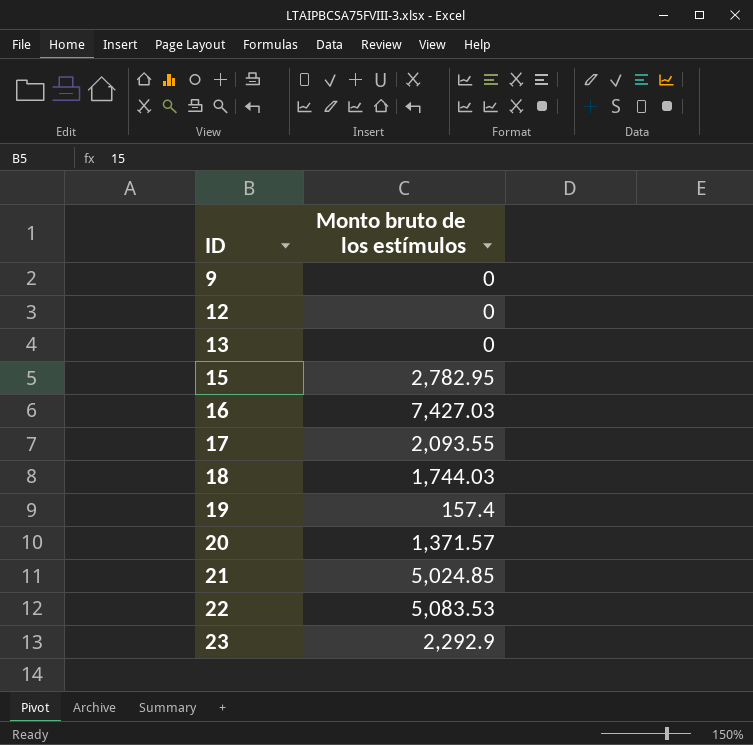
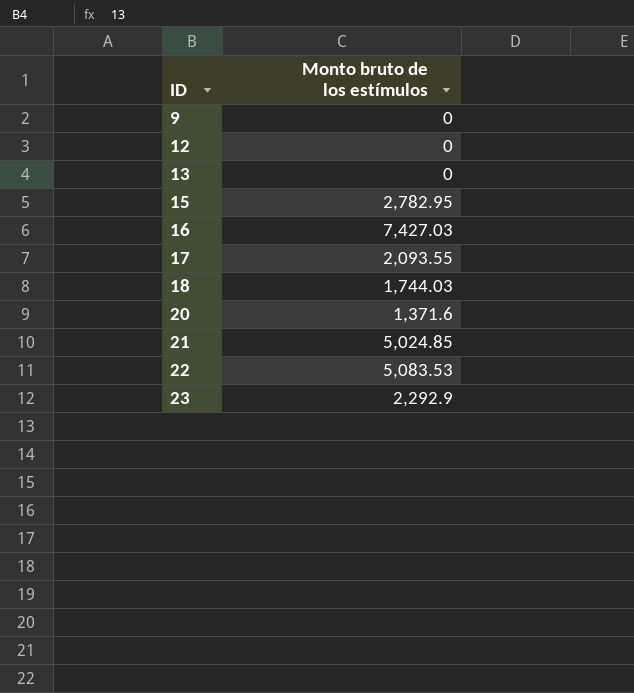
row 19: 157.4 -> none
20 | Monto bruto de los estímulos: 1,371.57 -> 1,371.6

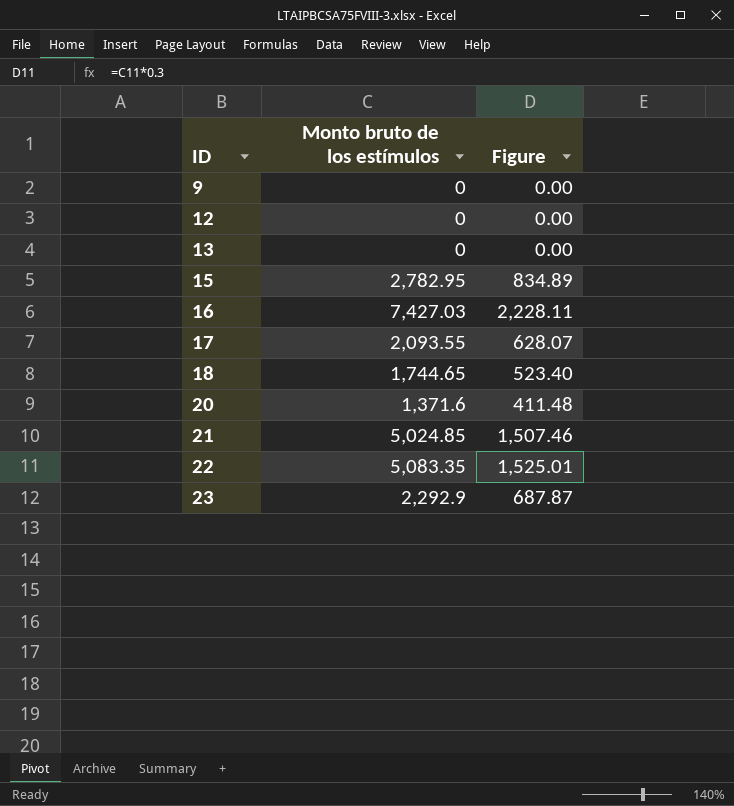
column Figure | formula: none -> [Monto bruto de los estímulos] * 0.3
18 | Monto bruto de los estímulos: 1,744.03 -> 1,744.65
22 | Monto bruto de los estímulos: 5,083.53 -> 5,083.35

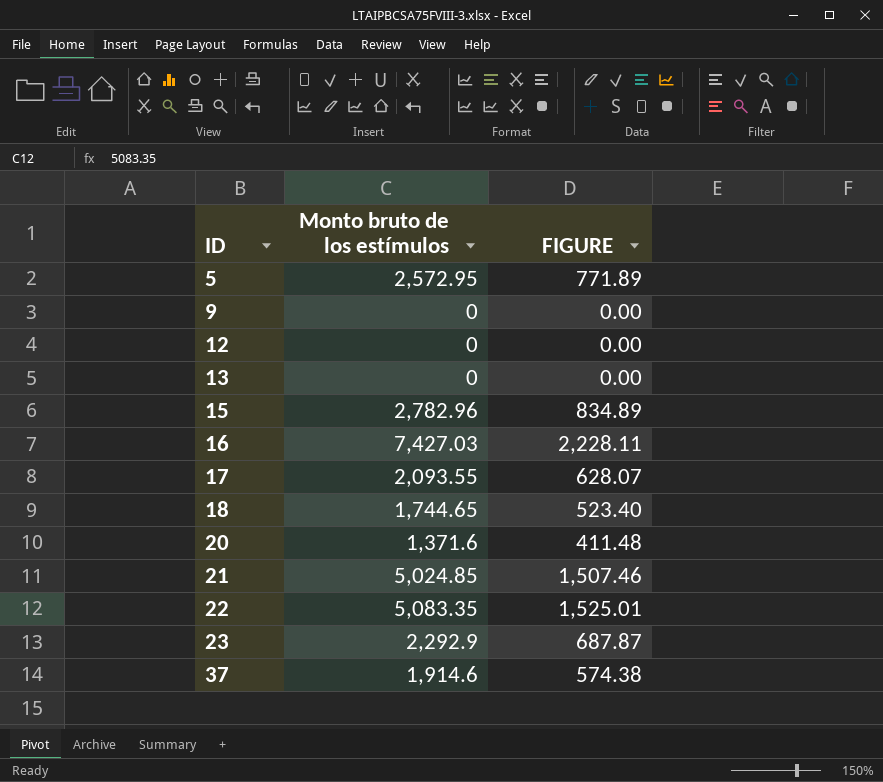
column name: Figure -> FIGURE
row 5: none -> 2,572.95 | 771.89
15 | Monto bruto de los estímulos: 2,782.95 -> 2,782.96
row 37: none -> 1,914.6 | 574.38

